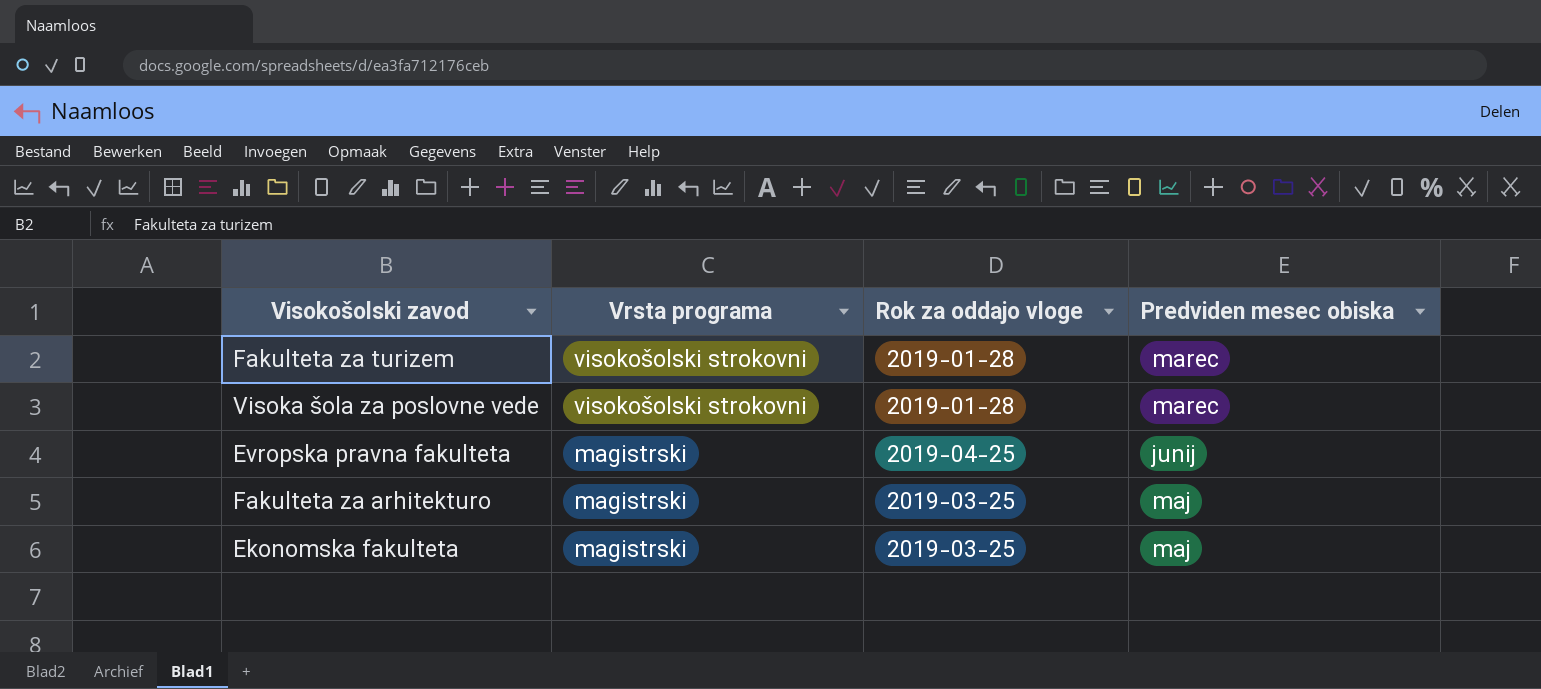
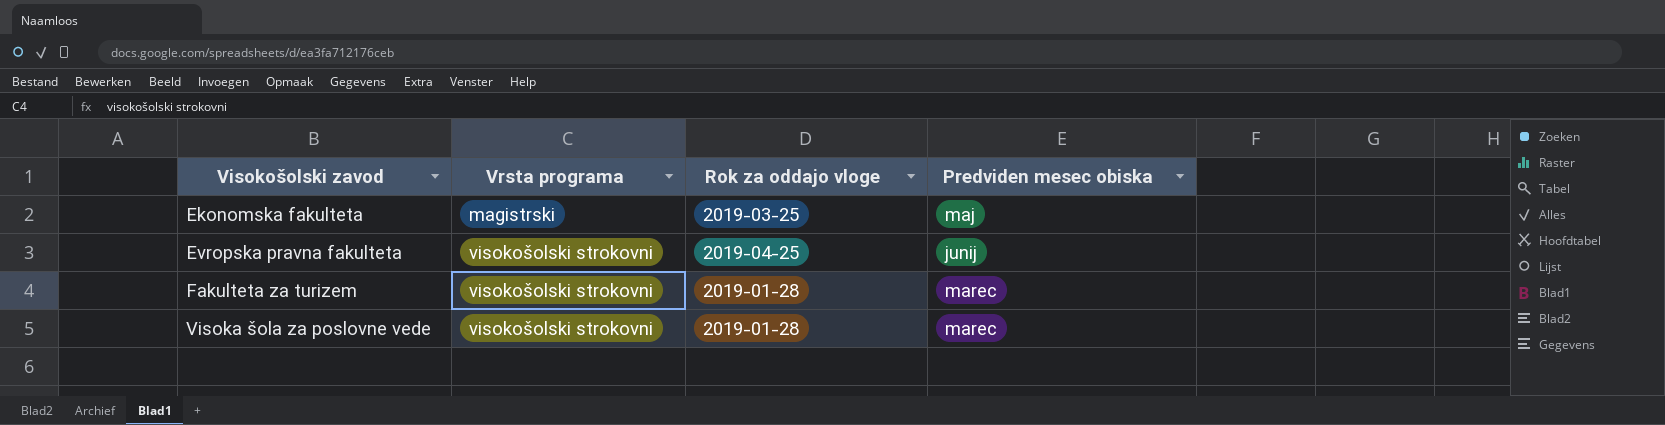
row order: Vrsta programa descending -> Visokošolski zavod ascending
row Fakulteta za arhitekturo: magistrski | 2019-03-25 | maj -> none
Evropska pravna fakulteta | Vrsta programa: magistrski -> visokošolski strokovni

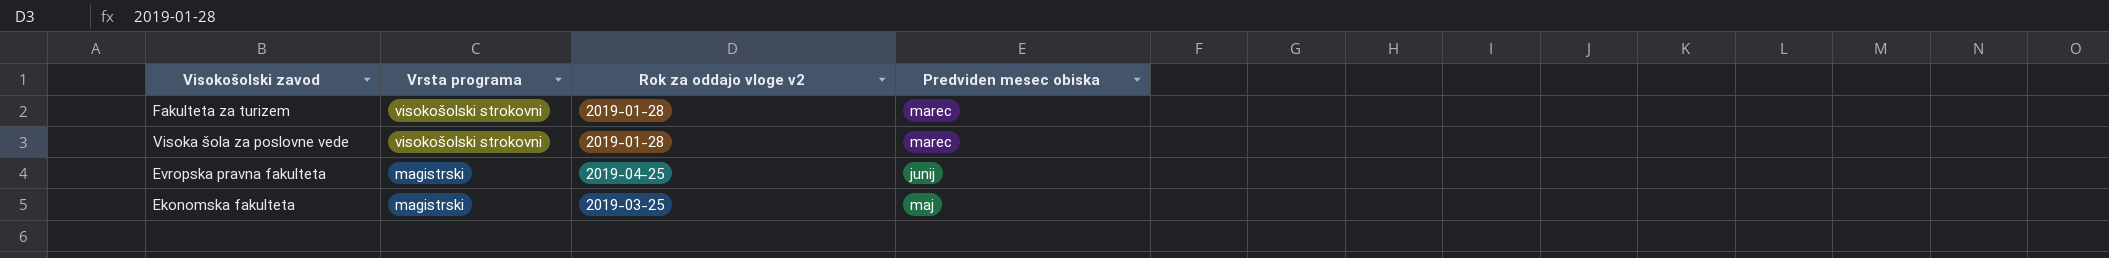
row order: Visokošolski zavod ascending -> Vrsta programa descending
column name: Rok za oddajo vloge -> Rok za oddajo vloge v2
Evropska pravna fakulteta | Vrsta programa: visokošolski strokovni -> magistrski

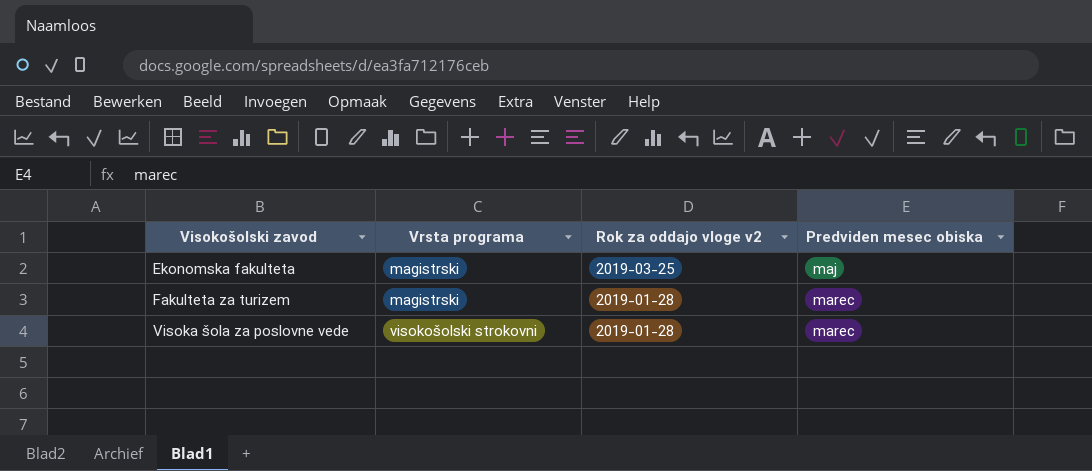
row order: Vrsta programa descending -> Visokošolski zavod ascending
row Evropska pravna fakulteta: magistrski | 2019-04-25 | junij -> none
Fakulteta za turizem | Vrsta programa: visokošolski strokovni -> magistrski

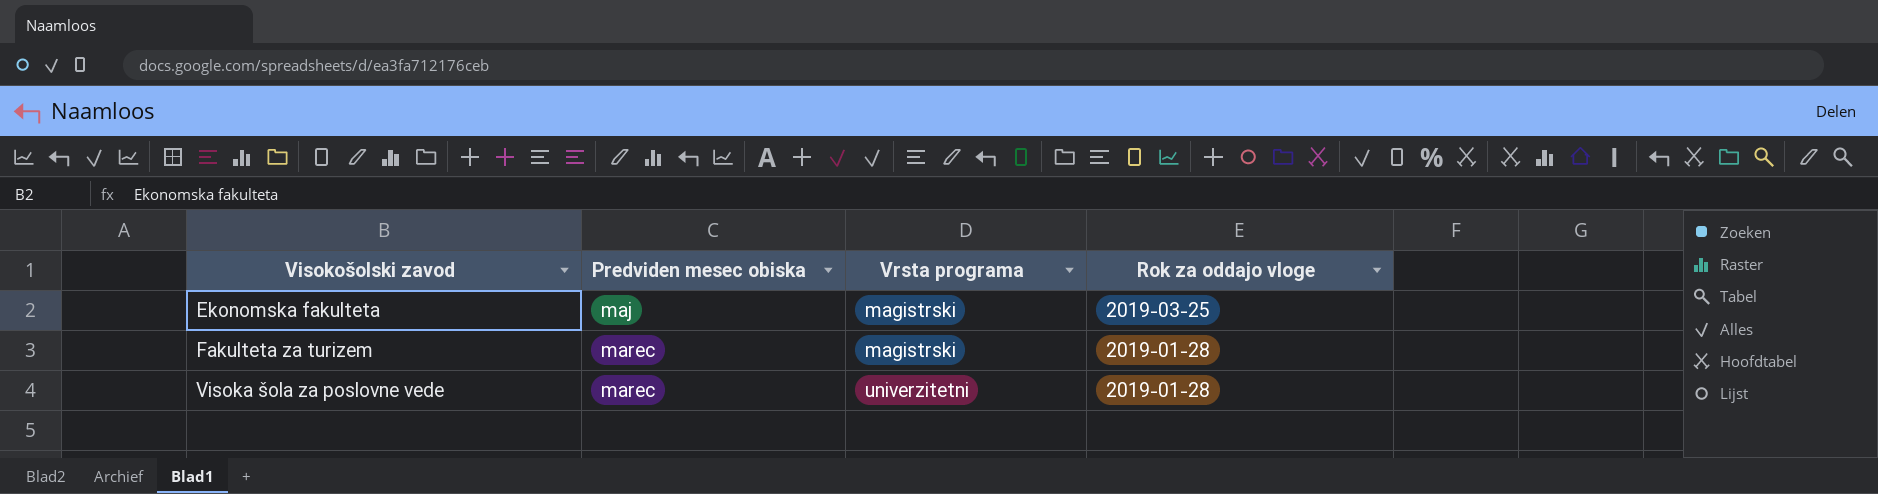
column Predviden mesec obiska | position: 4 -> 2
column name: Rok za oddajo vloge v2 -> Rok za oddajo vloge
Visoka šola za poslovne vede | Vrsta programa: visokošolski strokovni -> univerzitetni

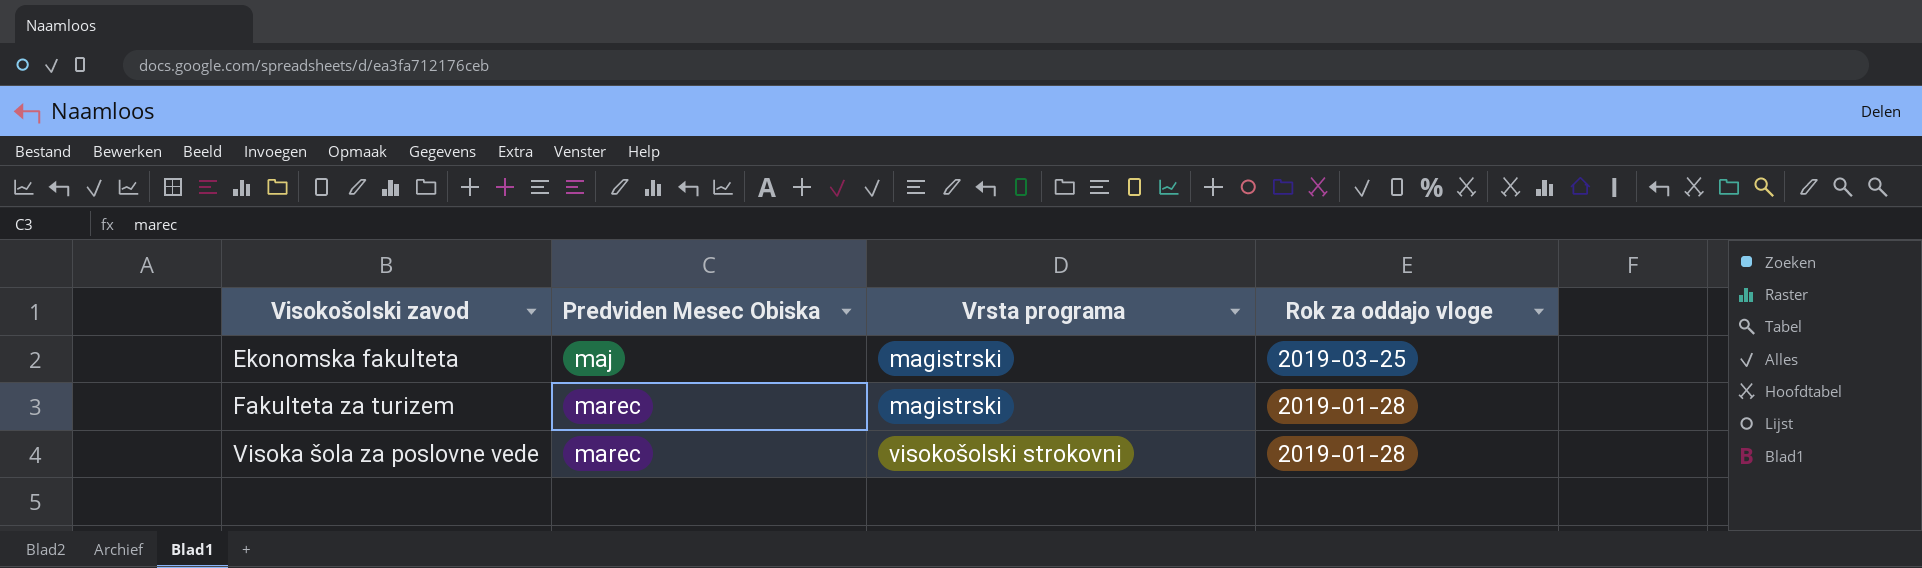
column name: Predviden mesec obiska -> Predviden Mesec Obiska
Visoka šola za poslovne vede | Vrsta programa: univerzitetni -> visokošolski strokovni

